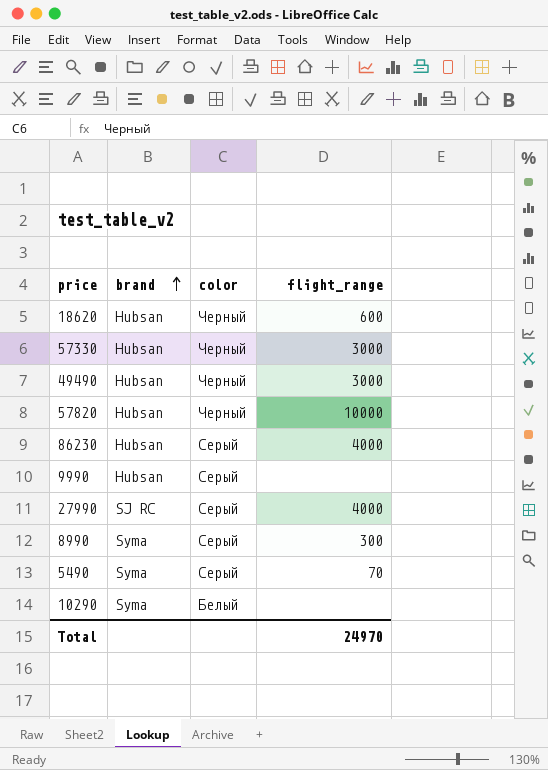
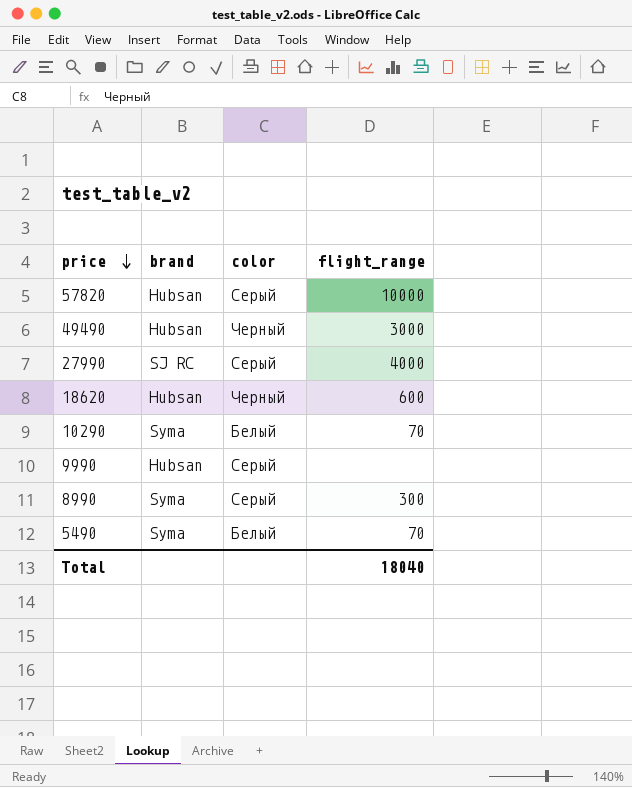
row order: brand ascending -> price descending
row 57330: Hubsan | Черный | 3000 -> none
row 86230: Hubsan | Серый | 4000 -> none
57820 | color: Черный -> Серый
10290 | flight_range: none -> 70
5490 | color: Серый -> Белый
Total | flight_range: 24970 -> 18040

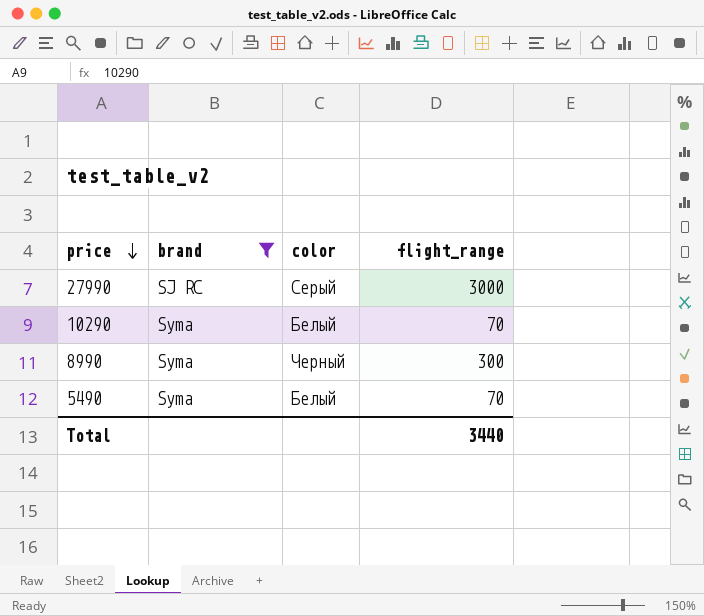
filter: none -> brand != Hubsan
27990 | flight_range: 4000 -> 3000
8990 | color: Серый -> Черный
Total | flight_range: 18040 -> 3440

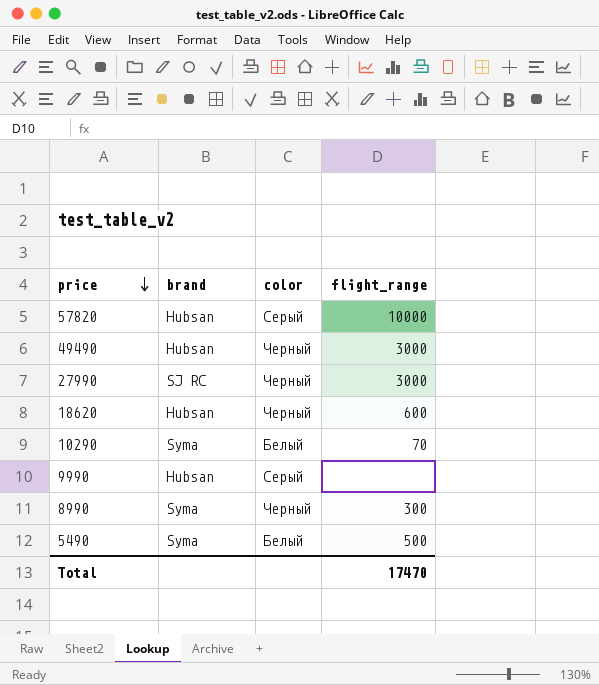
filter: brand != Hubsan -> none
27990 | color: Серый -> Черный
5490 | flight_range: 70 -> 500
Total | flight_range: 3440 -> 17470

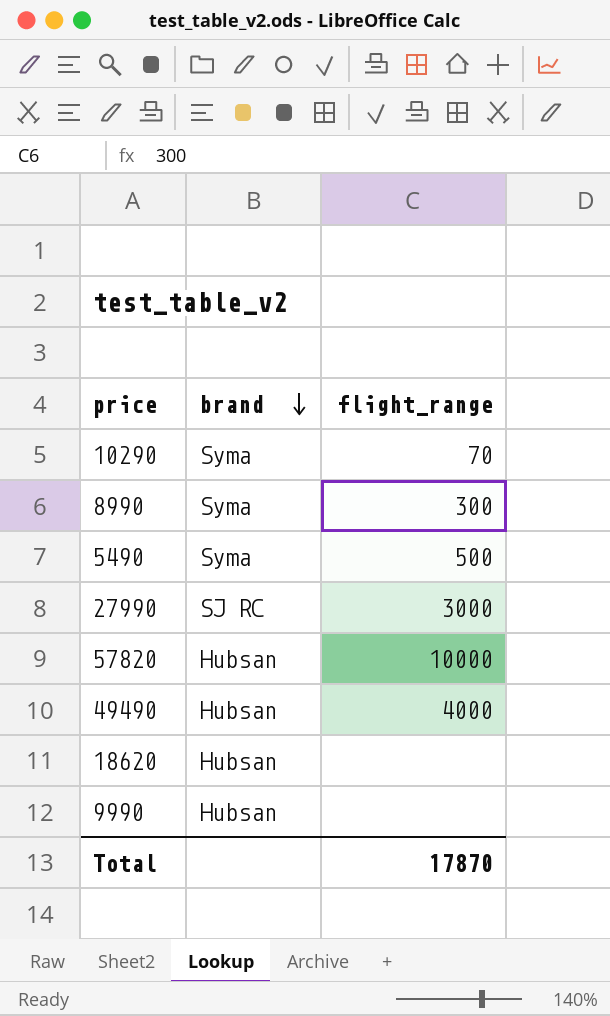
row order: price descending -> brand descending
column color | position: 3 -> none
49490 | flight_range: 3000 -> 4000
18620 | flight_range: 600 -> none
Total | flight_range: 17470 -> 17870

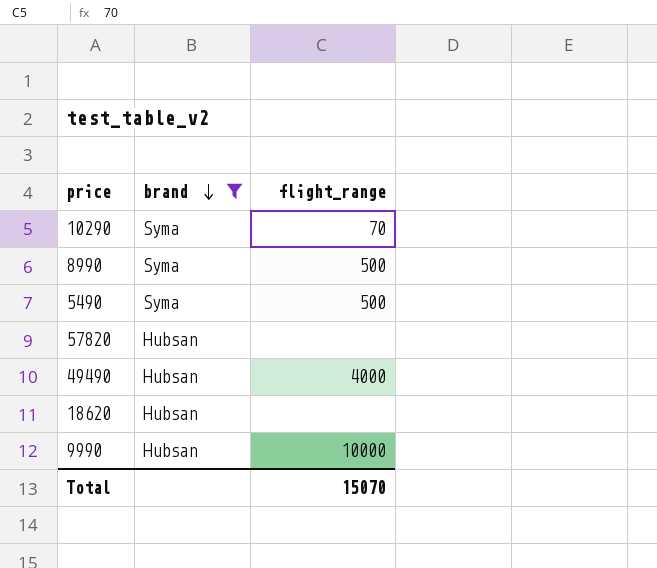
filter: none -> brand != SJ RC
8990 | flight_range: 300 -> 500
57820 | flight_range: 10000 -> none
9990 | flight_range: none -> 10000
Total | flight_range: 17870 -> 15070

